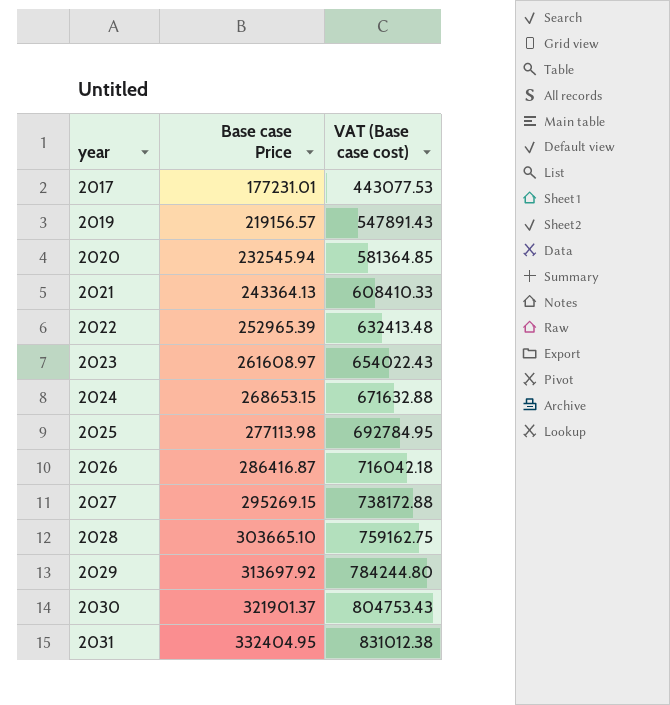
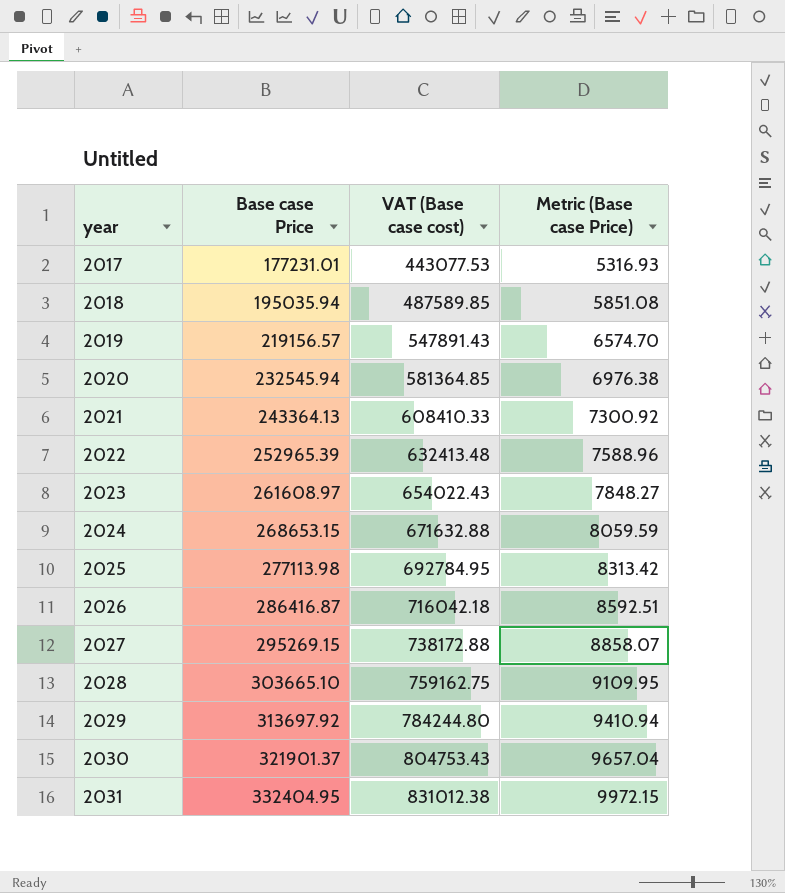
column Metric (Base case Price) | formula: none -> [Base case Price] * 0.03
row 2018: none -> 195035.94 | 487589.85 | 5851.08

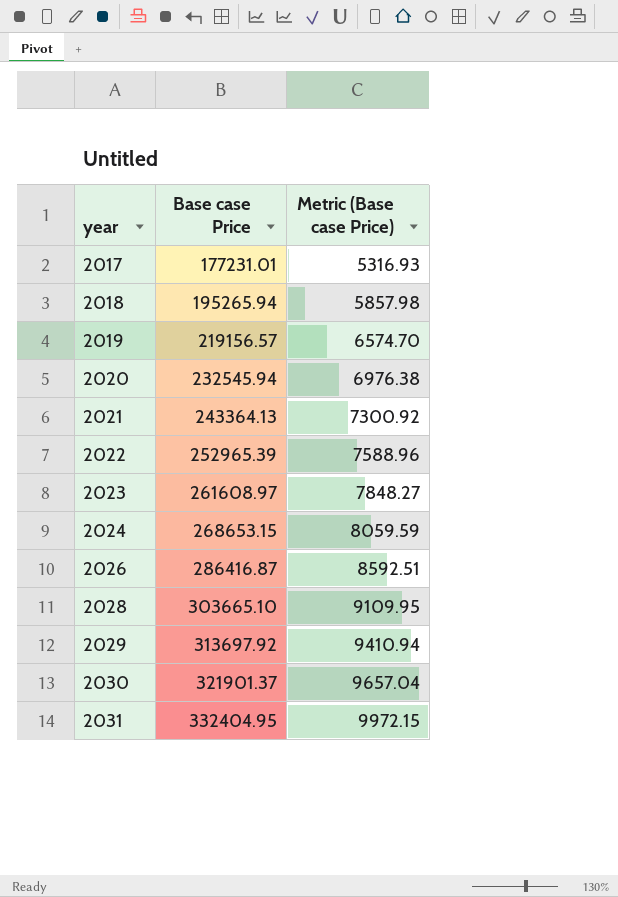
column VAT (Base case cost) | formula: [Base case Price] * 2.5 -> none
row 2025: 277113.98 | 692784.95 | 8313.42 -> none
row 2027: 295269.15 | 738172.88 | 8858.07 -> none
2018 | Base case Price: 195035.94 -> 195265.94
2018 | Metric (Base case Price): 5851.08 -> 5857.98

